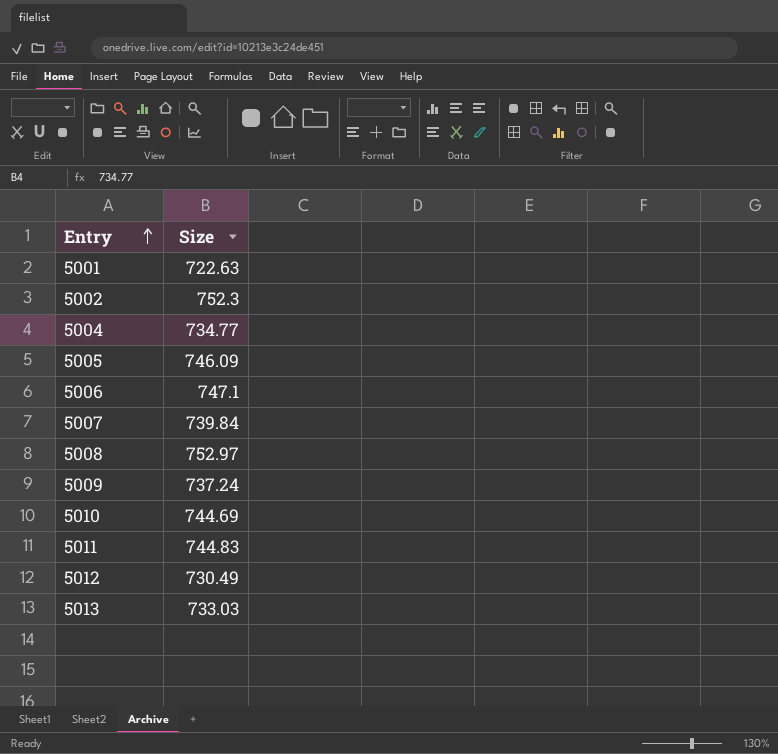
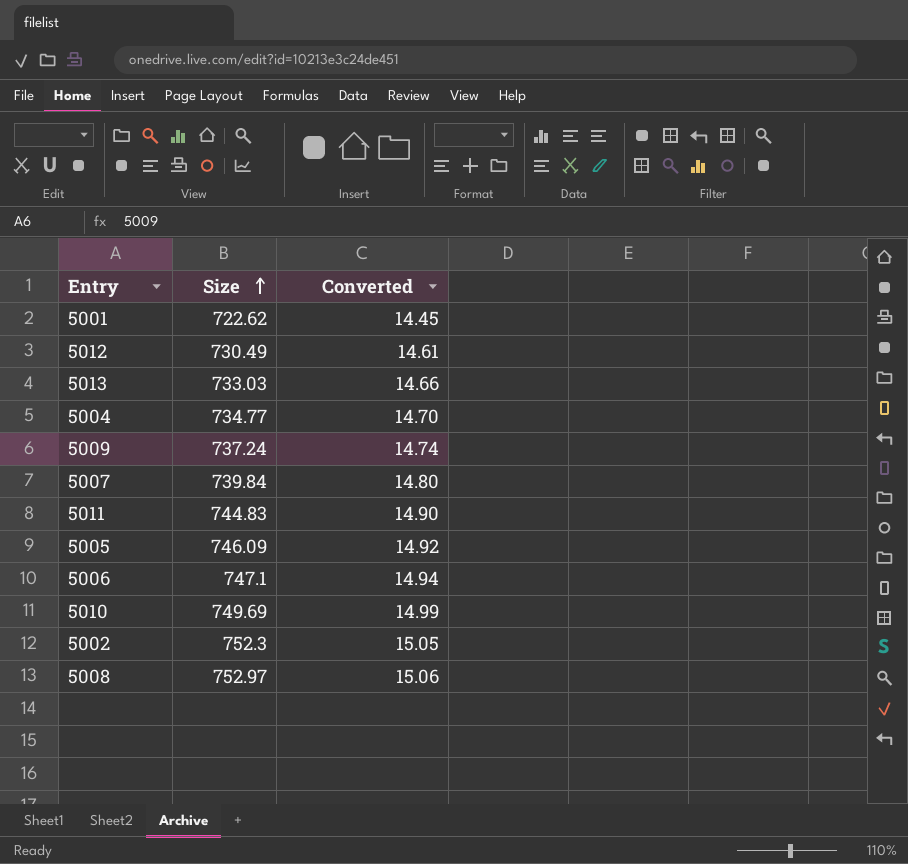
row order: Entry ascending -> Size ascending
column Converted | formula: none -> [Size] * 0.02
5001 | Size: 722.63 -> 722.62
5010 | Size: 744.69 -> 749.69

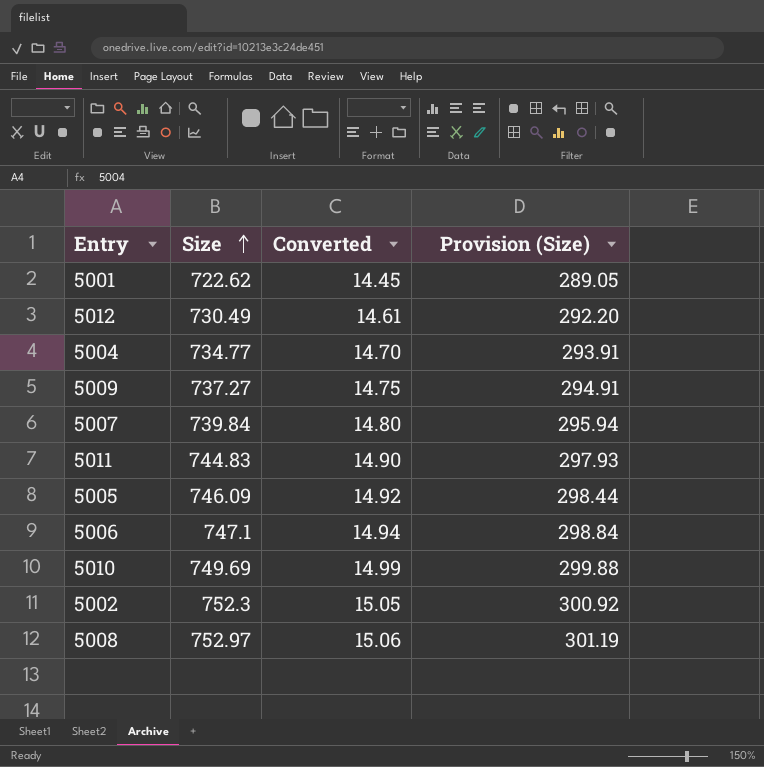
column Provision (Size) | formula: none -> [Size] * 0.4
row 5013: 733.03 | 14.66 -> none
5009 | Size: 737.24 -> 737.27
5009 | Converted: 14.74 -> 14.75

